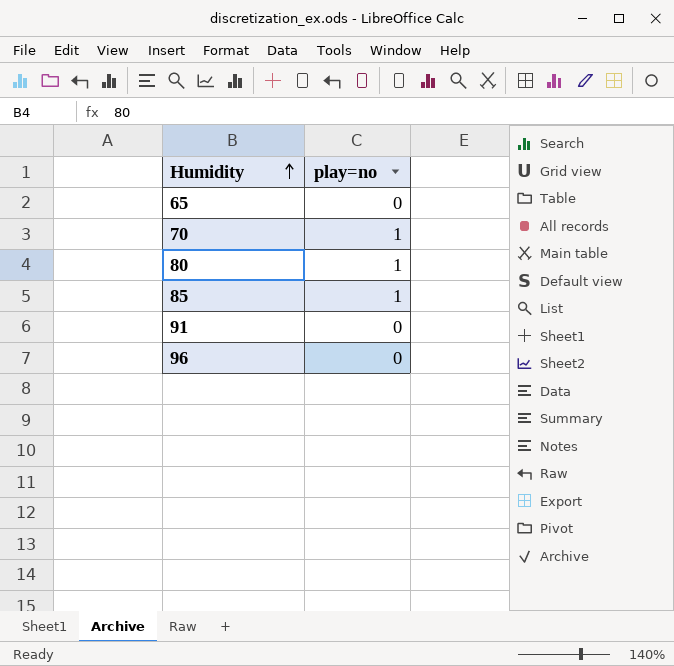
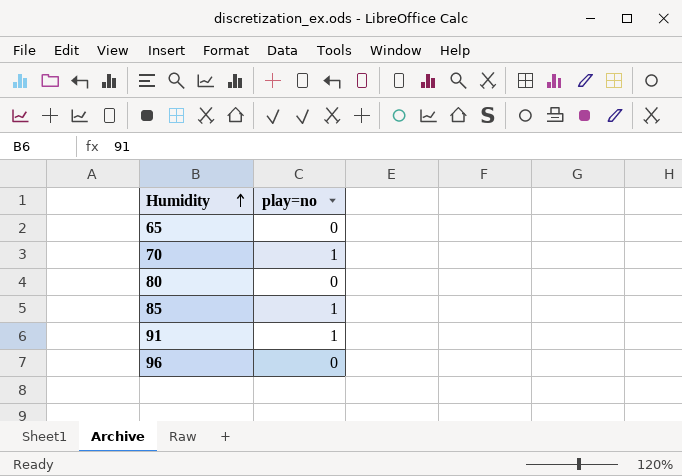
80 | play=no: 1 -> 0
91 | play=no: 0 -> 1

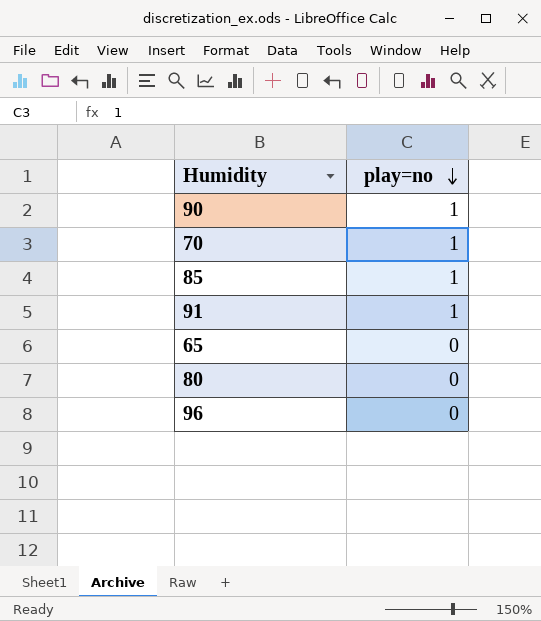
row order: Humidity ascending -> play=no descending
row 90: none -> 1

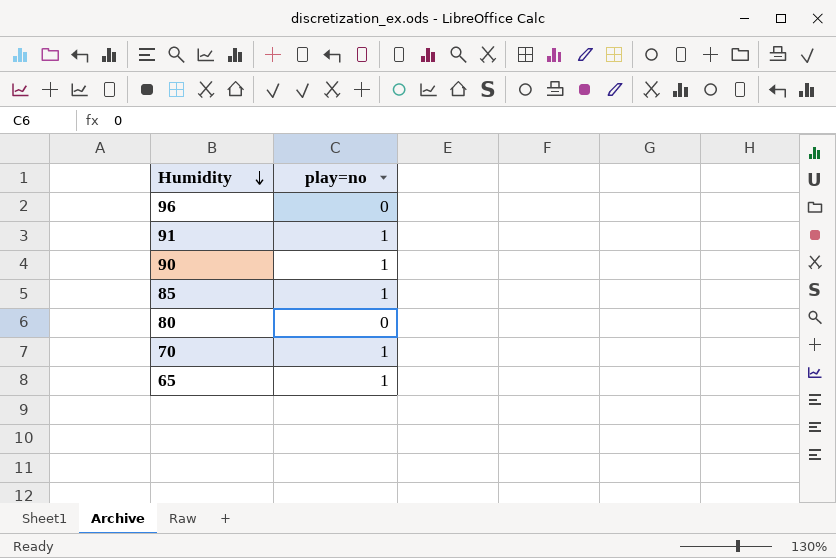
row order: play=no descending -> Humidity descending
65 | play=no: 0 -> 1

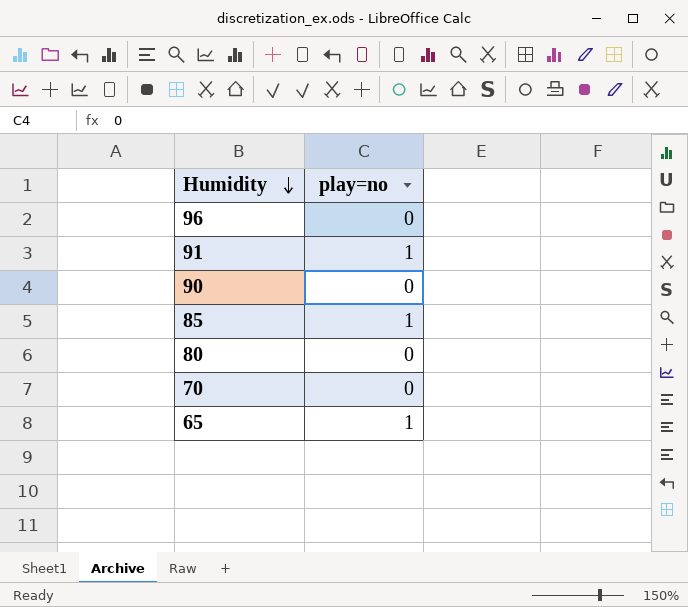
90 | play=no: 1 -> 0
70 | play=no: 1 -> 0

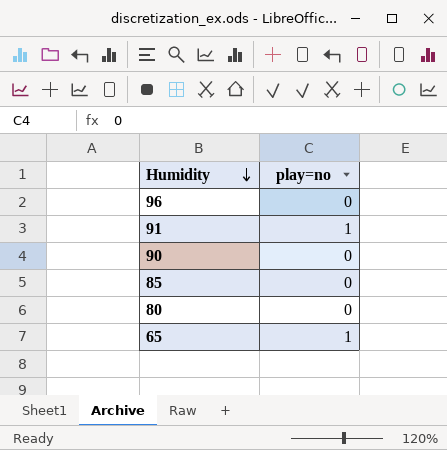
row 70: 0 -> none
85 | play=no: 1 -> 0

